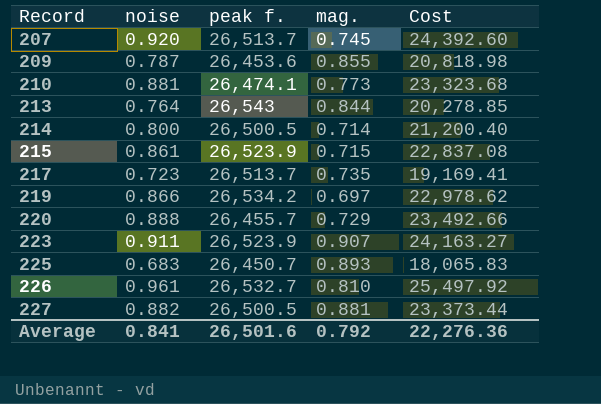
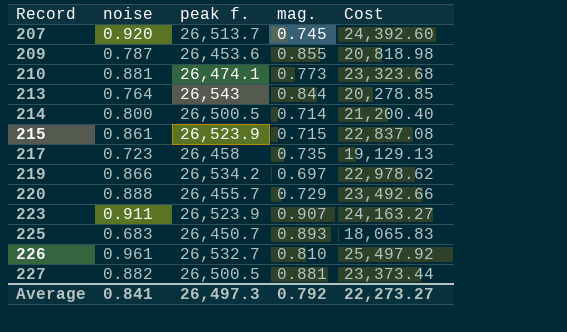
217 | peak f.: 26,513.7 -> 26,458
217 | Cost: 19,169.41 -> 19,129.13
Average | peak f.: 26,501.6 -> 26,497.3
Average | Cost: 22,276.36 -> 22,273.27

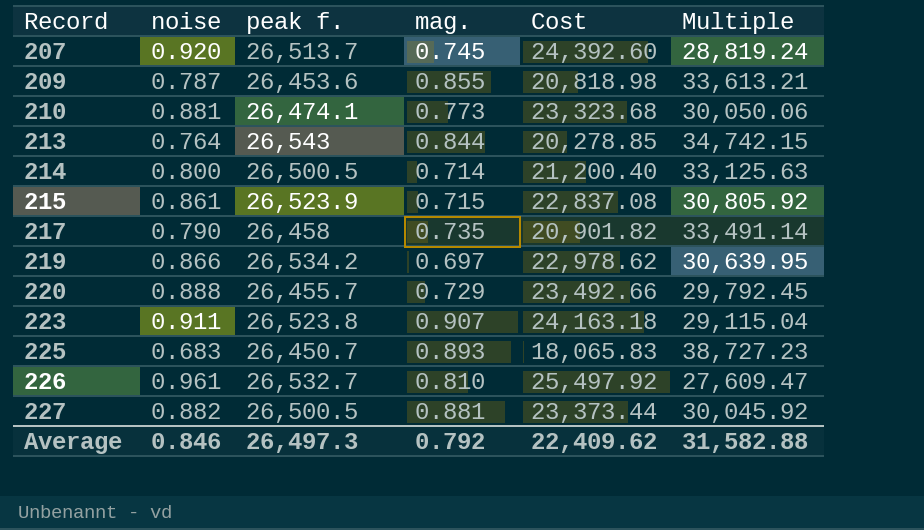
column Multiple | formula: none -> [peak f.] / [noise]
217 | noise: 0.723 -> 0.790
217 | Cost: 19,129.13 -> 20,901.82
223 | peak f.: 26,523.9 -> 26,523.8
223 | Cost: 24,163.27 -> 24,163.18
Average | noise: 0.841 -> 0.846
Average | Cost: 22,273.27 -> 22,409.62

